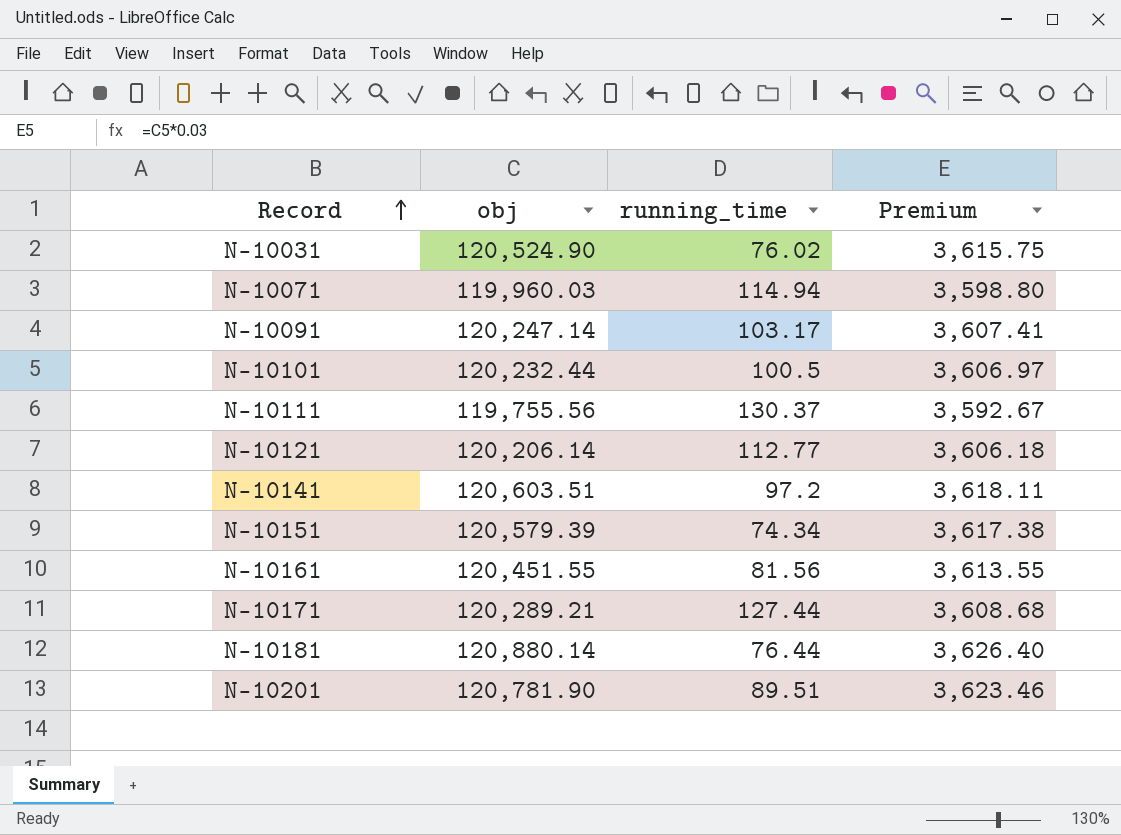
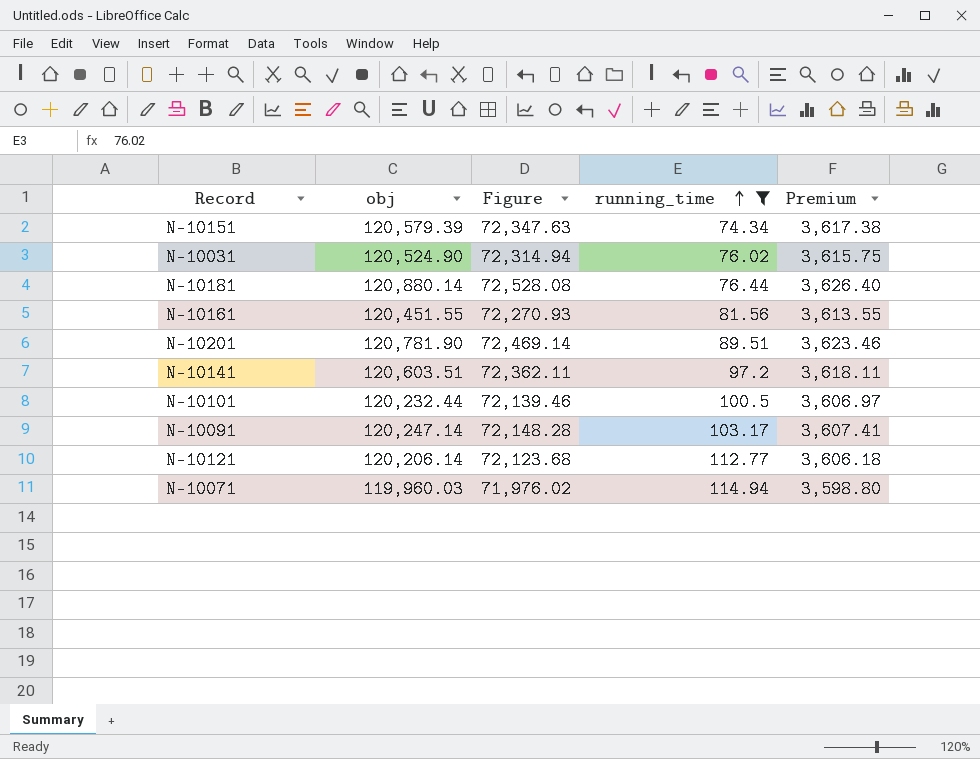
filter: none -> running_time <= 114.94
row order: Record ascending -> running_time ascending
column Figure | formula: none -> [obj] * 0.6

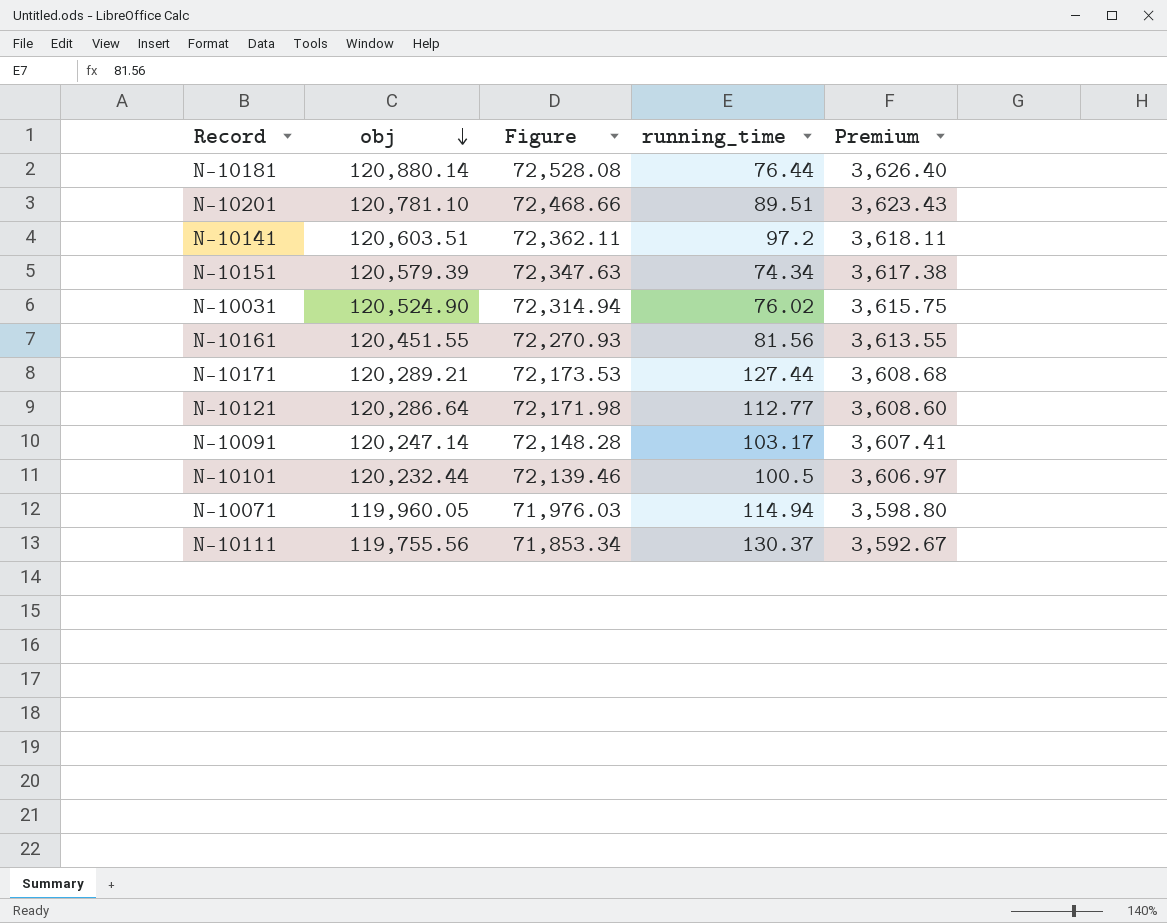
filter: running_time <= 114.94 -> none
row order: running_time ascending -> obj descending
N-10201 | obj: 120,781.90 -> 120,781.10
N-10201 | Figure: 72,469.14 -> 72,468.66
N-10201 | Premium: 3,623.46 -> 3,623.43
N-10121 | obj: 120,206.14 -> 120,286.64
N-10121 | Figure: 72,123.68 -> 72,171.98
N-10121 | Premium: 3,606.18 -> 3,608.60
N-10071 | obj: 119,960.03 -> 119,960.05
N-10071 | Figure: 71,976.02 -> 71,976.03

